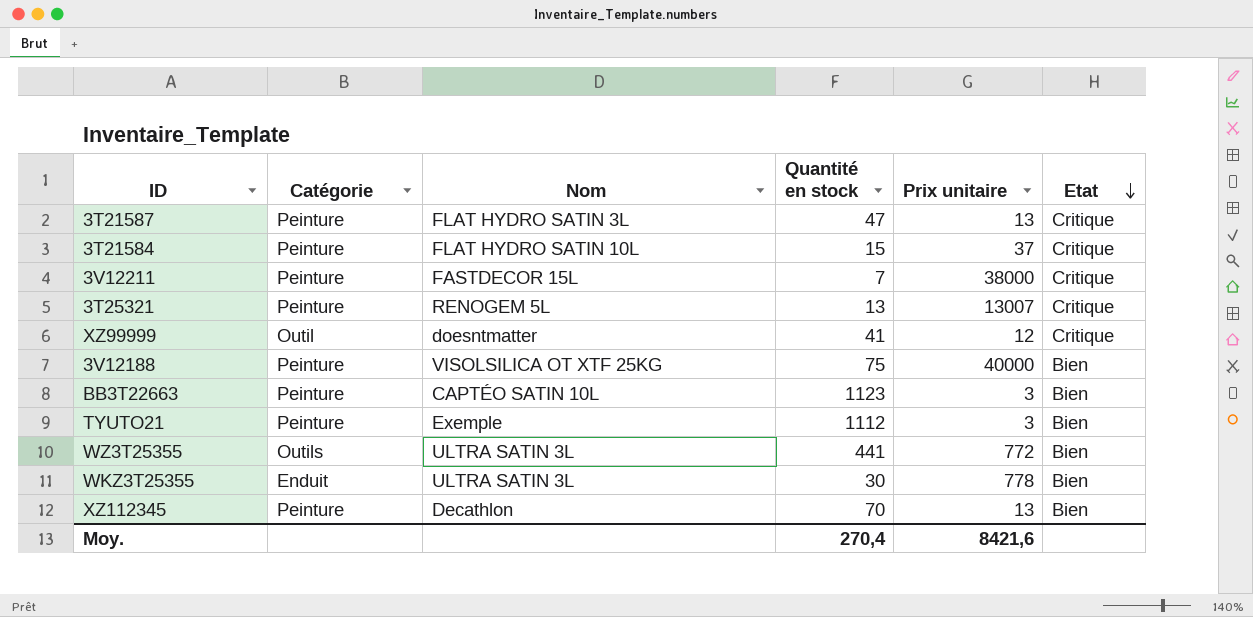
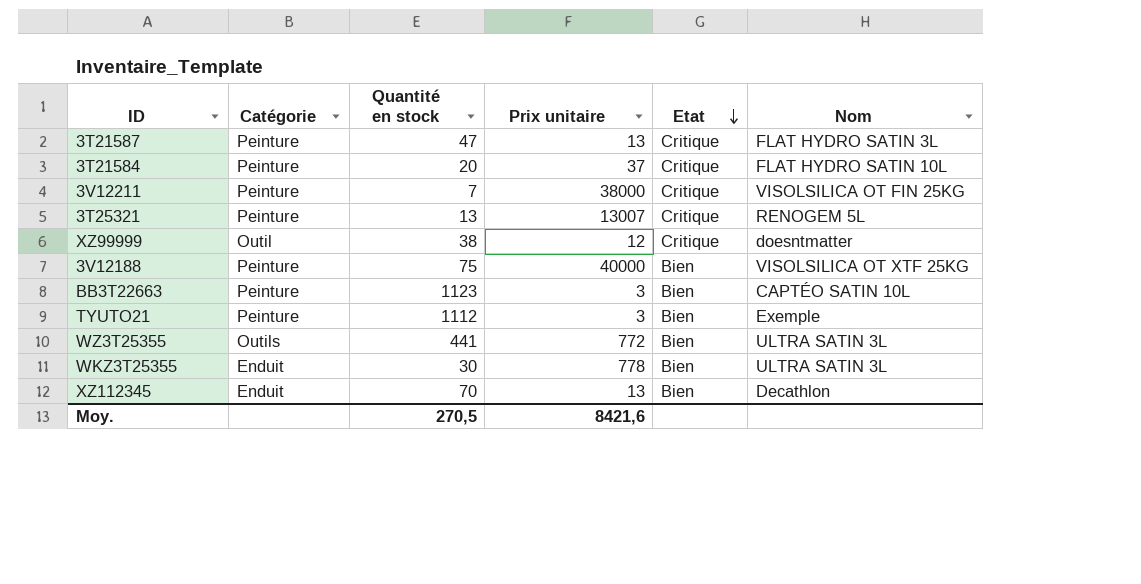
column Nom | position: 3 -> 6
3T21584 | Quantité en stock: 15 -> 20
3V12211 | Nom: FASTDECOR 15L -> VISOLSILICA OT FIN 25KG
XZ99999 | Quantité en stock: 41 -> 38
XZ112345 | Catégorie: Peinture -> Enduit
Moy. | Quantité en stock: 270,4 -> 270,5

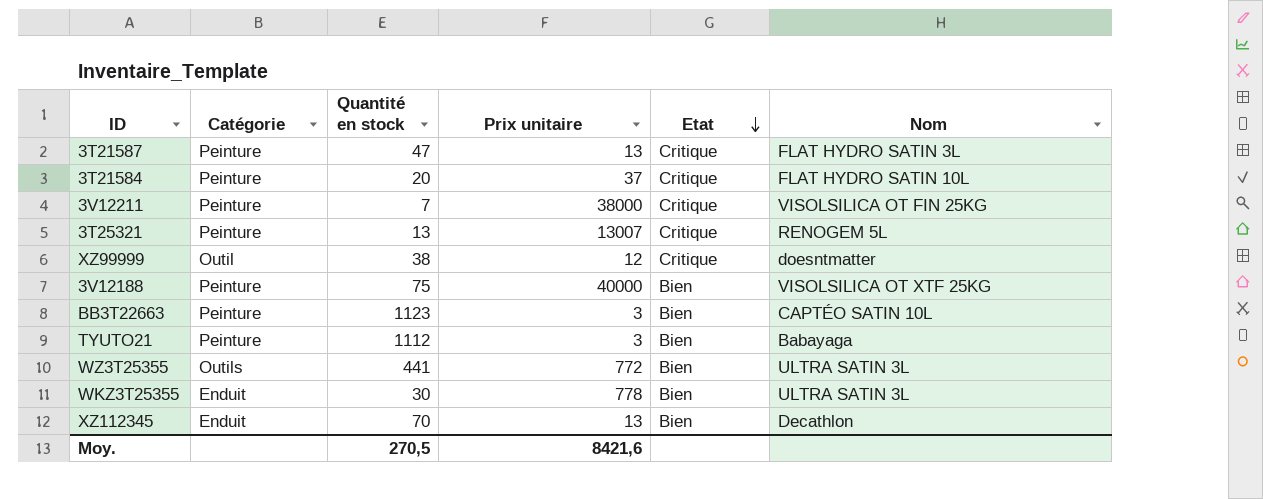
TYUTO21 | Nom: Exemple -> Babayaga

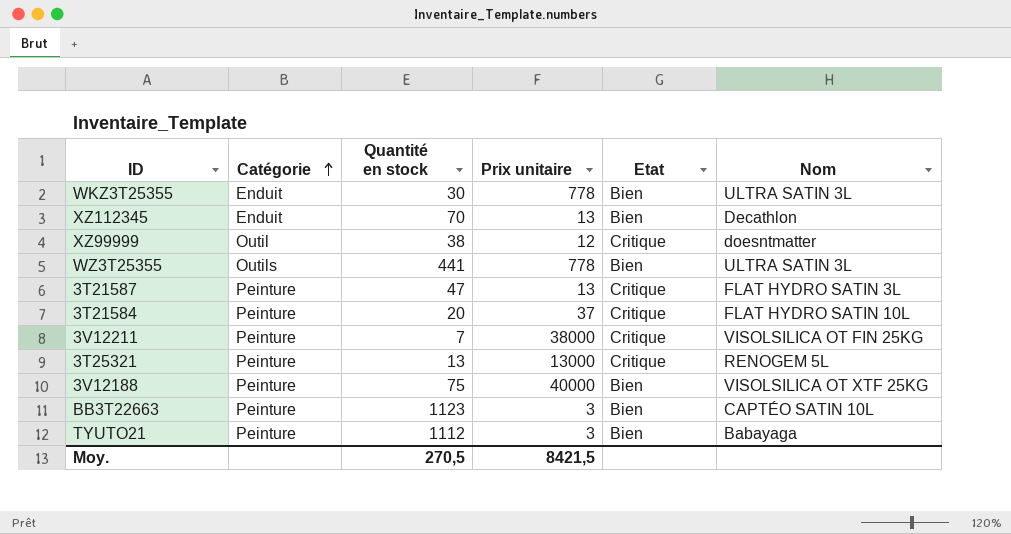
row order: Etat descending -> Catégorie ascending
WZ3T25355 | Prix unitaire: 772 -> 778
3T25321 | Prix unitaire: 13007 -> 13000
Moy. | Prix unitaire: 8421,6 -> 8421,5

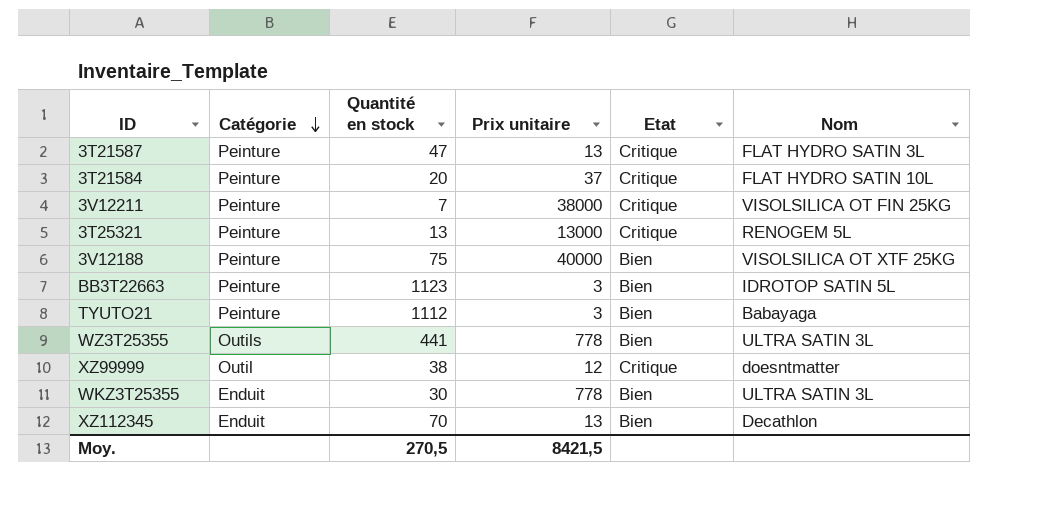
row order: Catégorie ascending -> Catégorie descending
BB3T22663 | Nom: CAPTÉO SATIN 10L -> IDROTOP SATIN 5L

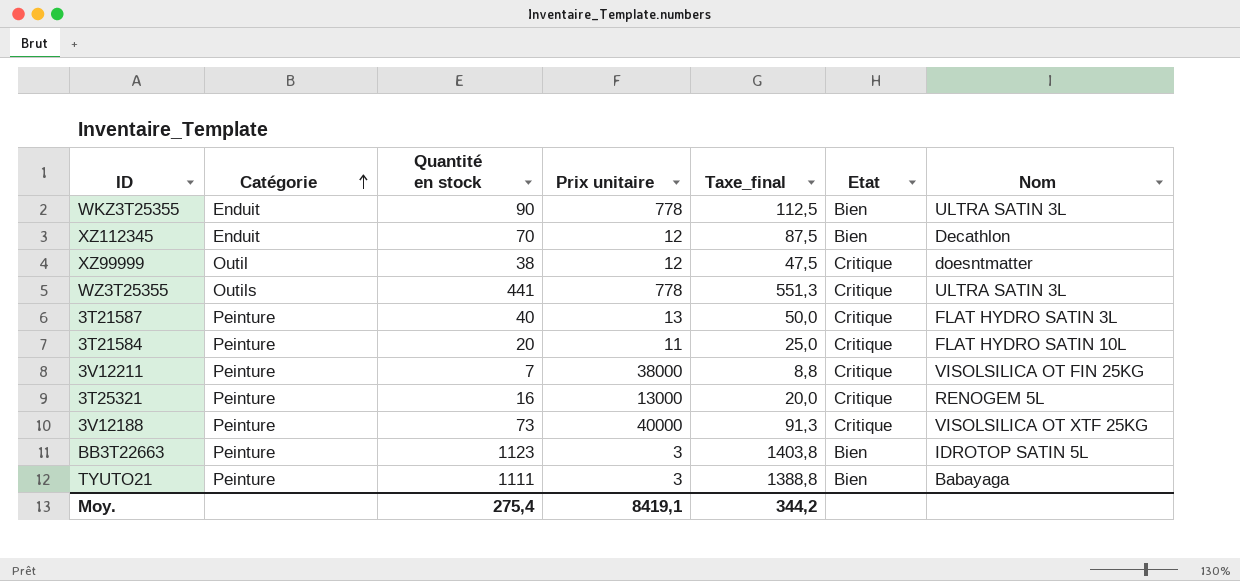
row order: Catégorie descending -> Catégorie ascending
column Taxe_final | formula: none -> [Quantité en stock] * 1,25
WKZ3T25355 | Quantité en stock: 30 -> 90
XZ112345 | Prix unitaire: 13 -> 12
WZ3T25355 | Etat: Bien -> Critique
3T21587 | Quantité en stock: 47 -> 40
3T21584 | Prix unitaire: 37 -> 11
3T25321 | Quantité en stock: 13 -> 16
3V12188 | Quantité en stock: 75 -> 73
3V12188 | Etat: Bien -> Critique
TYUTO21 | Quantité en stock: 1112 -> 1111
Moy. | Quantité en stock: 270,5 -> 275,4
Moy. | Prix unitaire: 8421,5 -> 8419,1

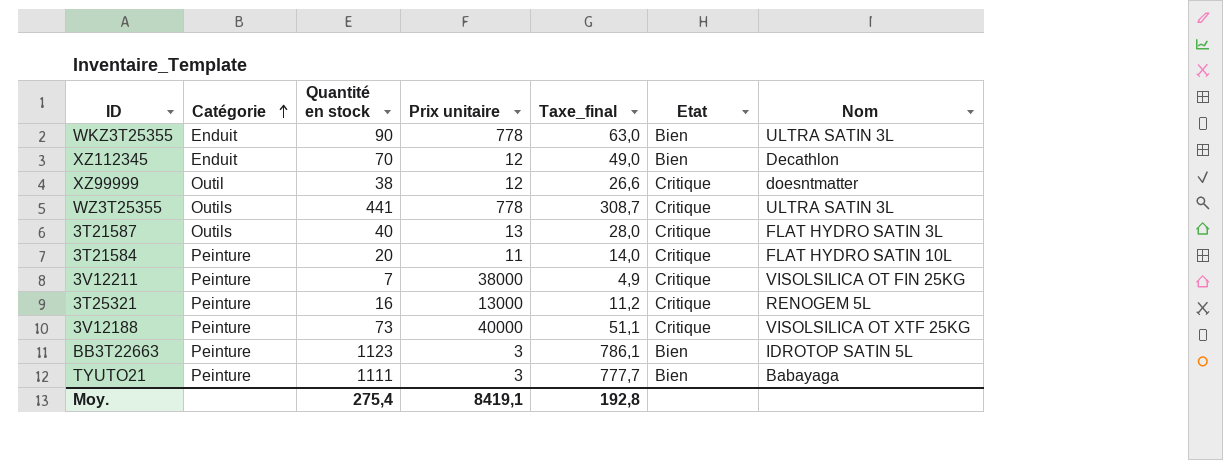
column Taxe_final | formula: [Quantité en stock] * 1,25 -> [Quantité en stock] * 0,7
3T21587 | Catégorie: Peinture -> Outils
Moy. | Taxe_final: 344,2 -> 192,8

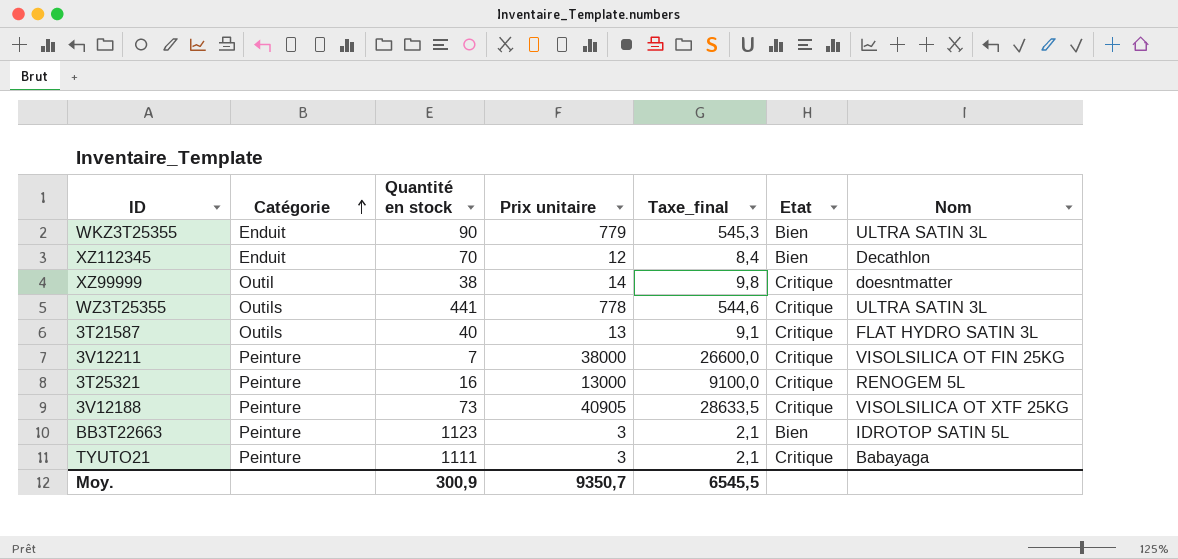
column Taxe_final | formula: [Quantité en stock] * 0,7 -> [Prix unitaire] * 0,7
row 3T21584: Peinture | 20 | 11 | 14,0 | Critique | FLAT HYDRO SATIN 10L -> none
WKZ3T25355 | Prix unitaire: 778 -> 779
XZ99999 | Prix unitaire: 12 -> 14
3V12188 | Prix unitaire: 40000 -> 40905
TYUTO21 | Etat: Bien -> Critique
Moy. | Quantité en stock: 275,4 -> 300,9
Moy. | Prix unitaire: 8419,1 -> 9350,7
Moy. | Taxe_final: 192,8 -> 6545,5

